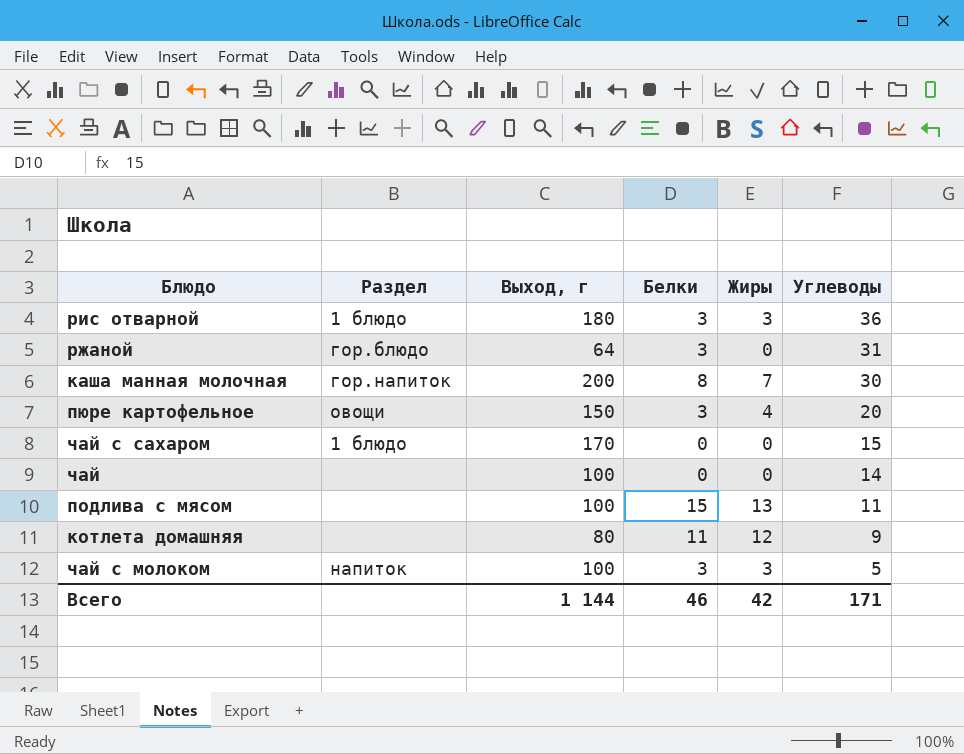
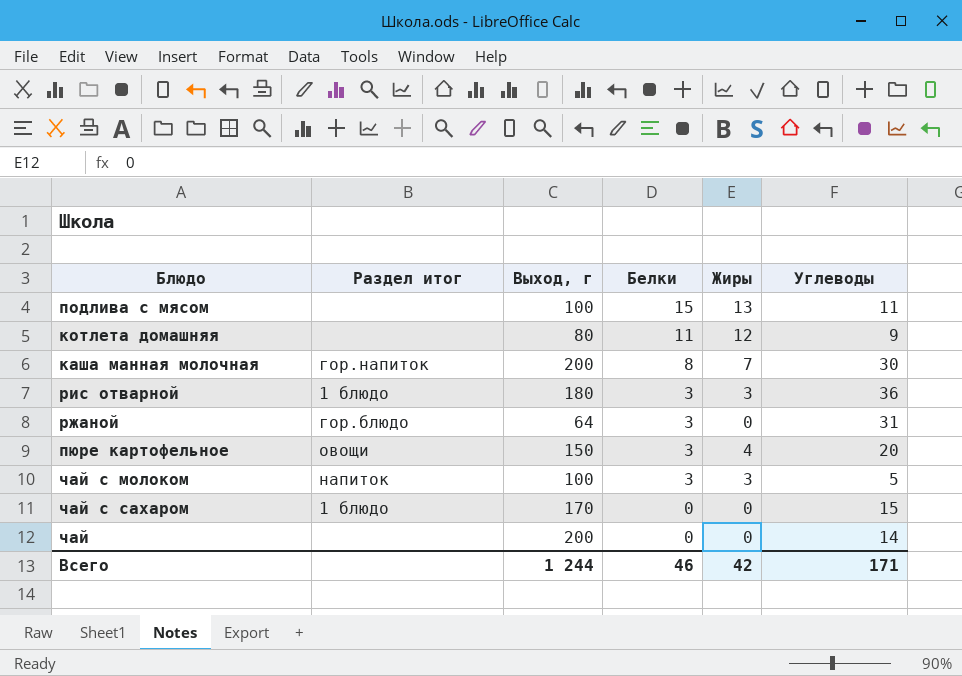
row order: Углеводы descending -> Белки descending
column name: Раздел -> Раздел итог
чай | Выход, г: 100 -> 200
Всего | Выход, г: 1 144 -> 1 244

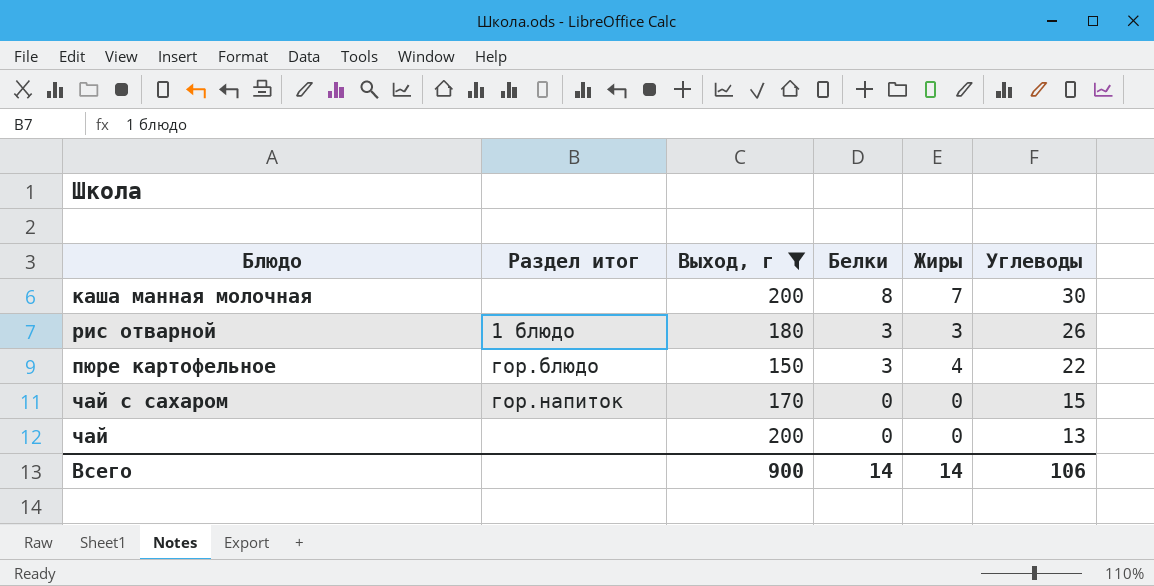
filter: none -> Выход, г >= 150
каша манная молочная | Раздел итог: гор.напиток -> none
рис отварной | Углеводы: 36 -> 26
пюре картофельное | Раздел итог: овощи -> гор.блюдо
пюре картофельное | Углеводы: 20 -> 22
чай с сахаром | Раздел итог: 1 блюдо -> гор.напиток
чай | Углеводы: 14 -> 13
Всего | Выход, г: 1 244 -> 900
Всего | Белки: 46 -> 14
Всего | Жиры: 42 -> 14
Всего | Углеводы: 171 -> 106

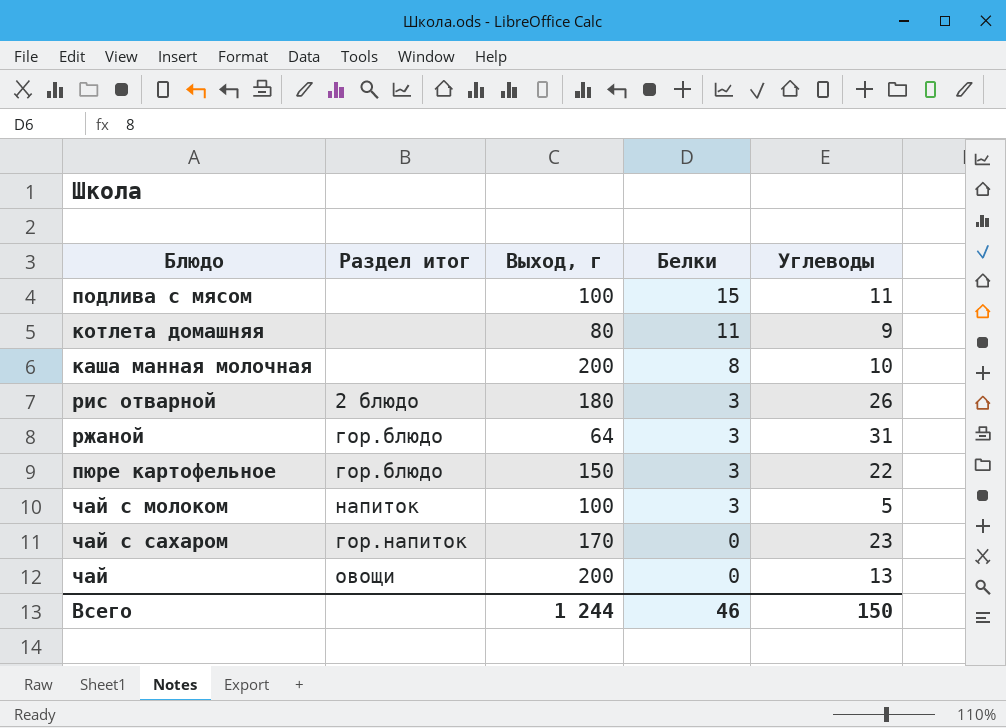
filter: Выход, г >= 150 -> none
column Жиры | position: 5 -> none
каша манная молочная | Углеводы: 30 -> 10
рис отварной | Раздел итог: 1 блюдо -> 2 блюдо
чай с сахаром | Углеводы: 15 -> 23
чай | Раздел итог: none -> овощи
Всего | Выход, г: 900 -> 1 244
Всего | Белки: 14 -> 46
Всего | Углеводы: 106 -> 150

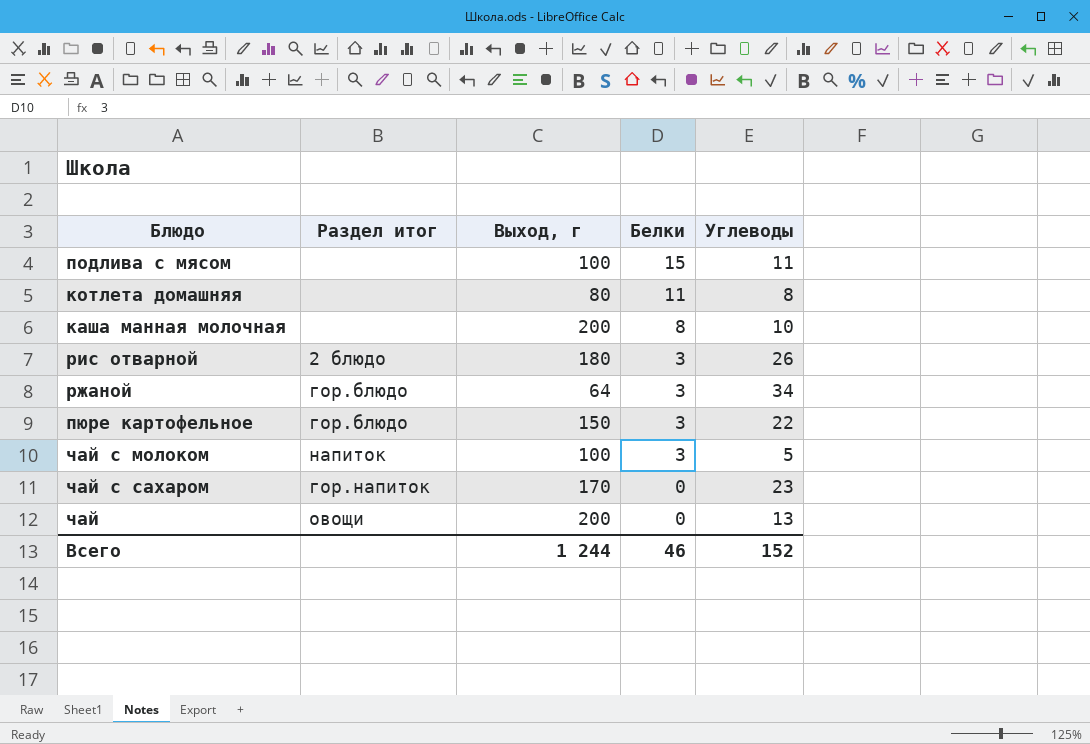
котлета домашняя | Углеводы: 9 -> 8
ржаной | Углеводы: 31 -> 34
Всего | Углеводы: 150 -> 152

